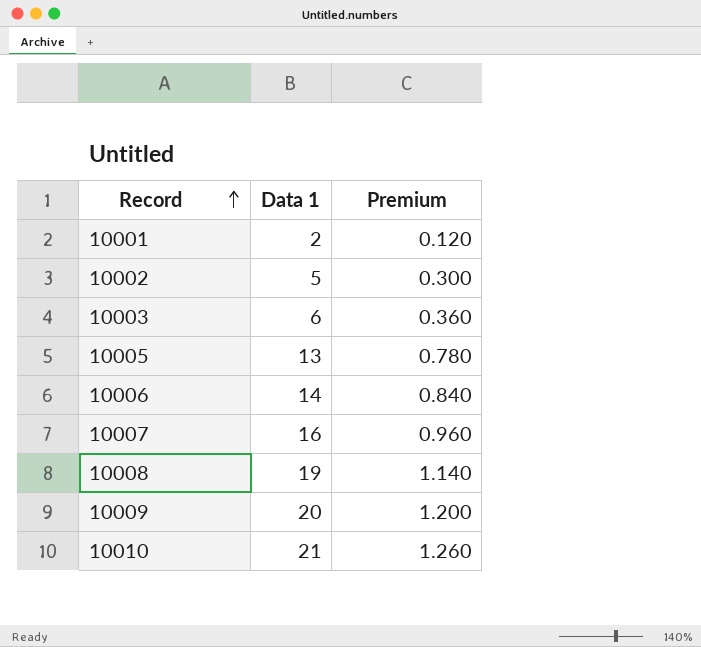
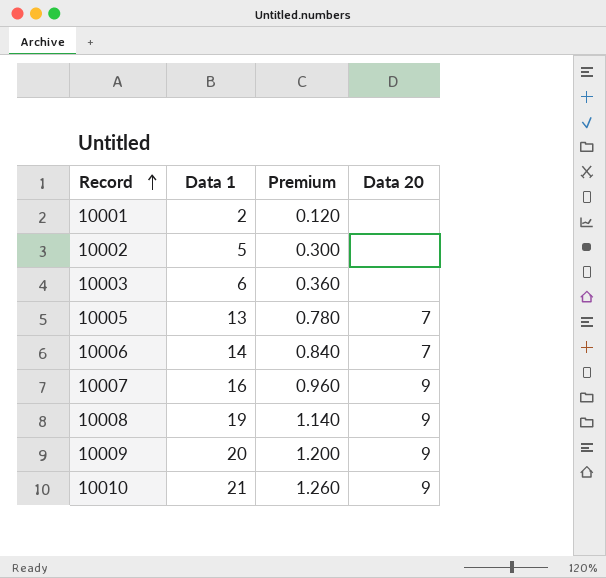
column Data 20 | position: none -> 4

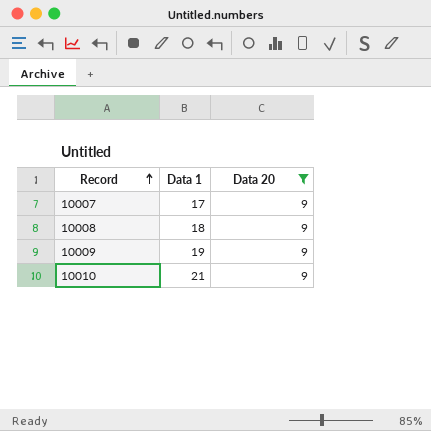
filter: none -> Data 20 = 9
column Premium | formula: [Data 1] * 0.06 -> none
10007 | Data 1: 16 -> 17
10008 | Data 1: 19 -> 18
10009 | Data 1: 20 -> 19

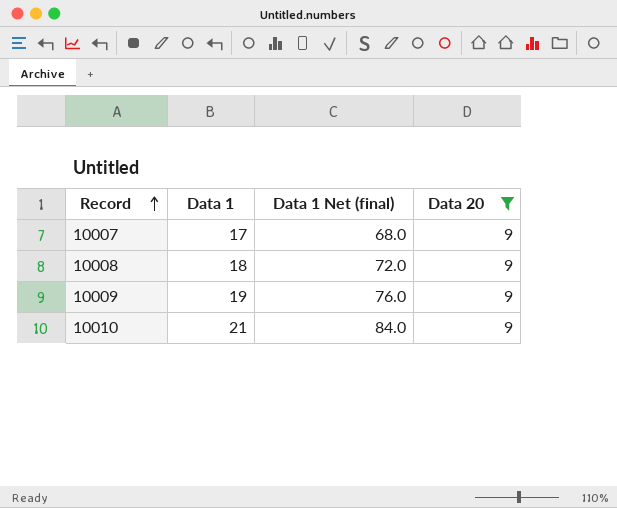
column Data 1 Net (final) | formula: none -> [Data 1] * 4

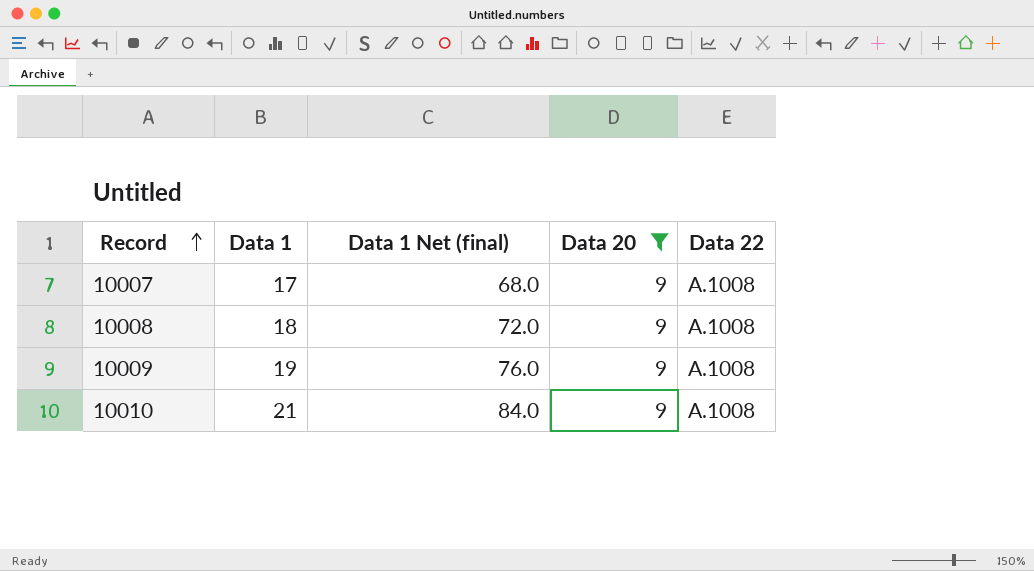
column Data 22 | position: none -> 5

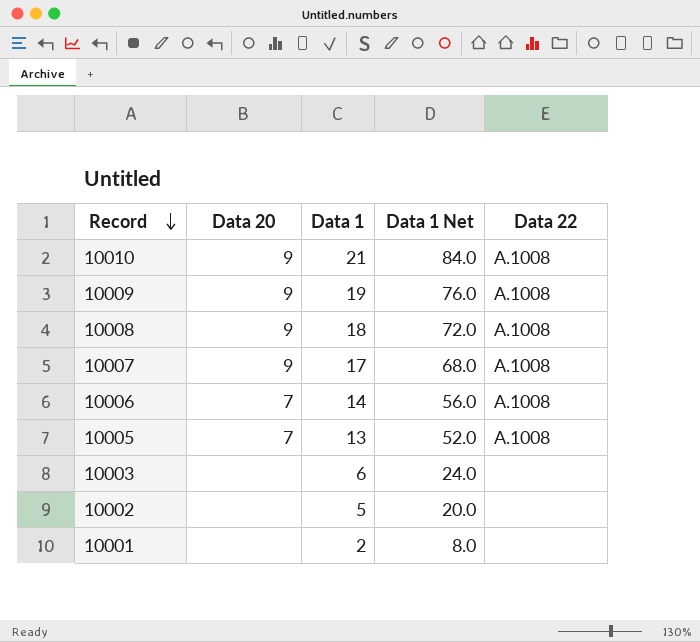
filter: Data 20 = 9 -> none
row order: Record ascending -> Record descending
column Data 20 | position: 4 -> 2
column name: Data 1 Net (final) -> Data 1 Net

